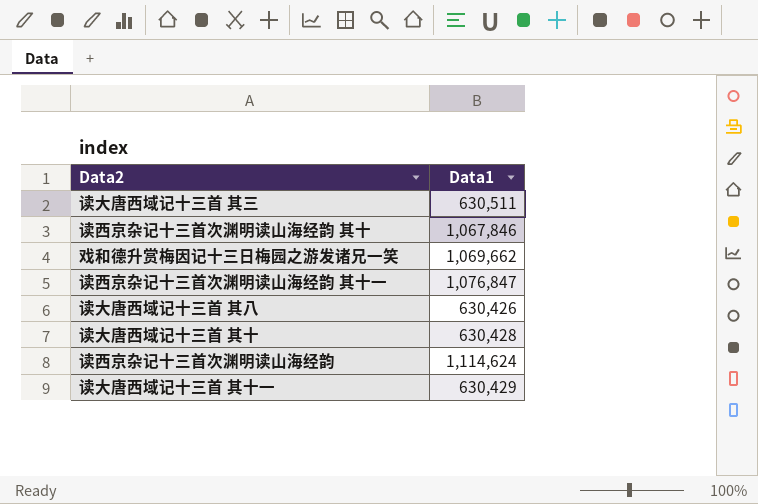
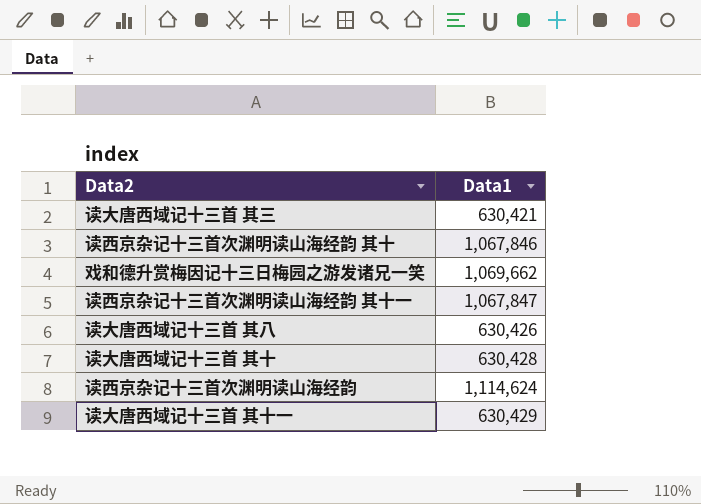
读大唐西域记十三首 其三 | Data1: 630,511 -> 630,421
读西京杂记十三首次渊明读山海经韵 其十一 | Data1: 1,076,847 -> 1,067,847

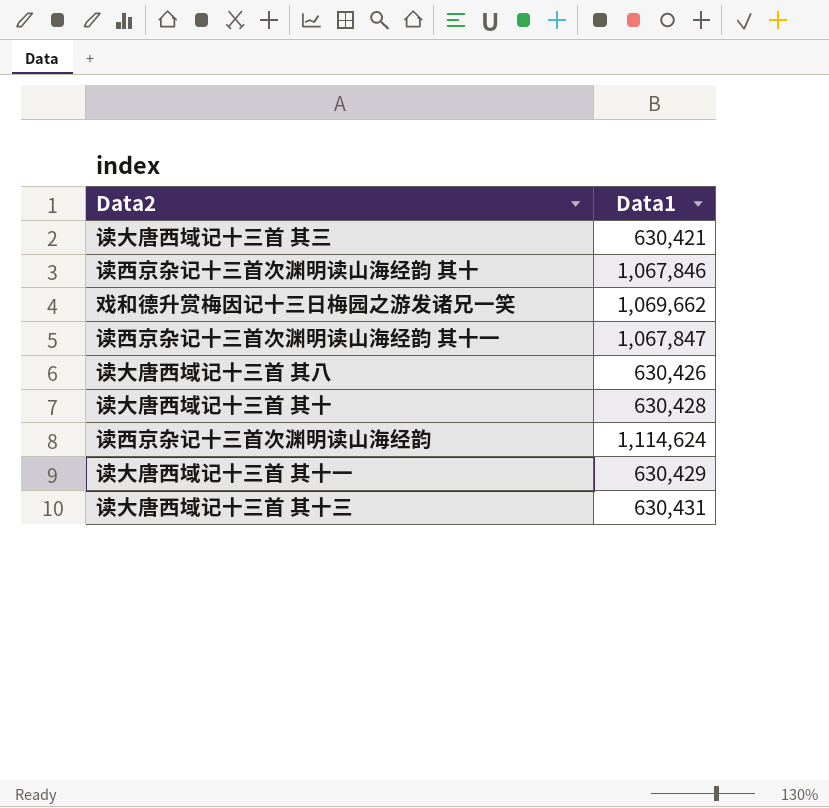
row 读大唐西域记十三首 其十三: none -> 630,431

